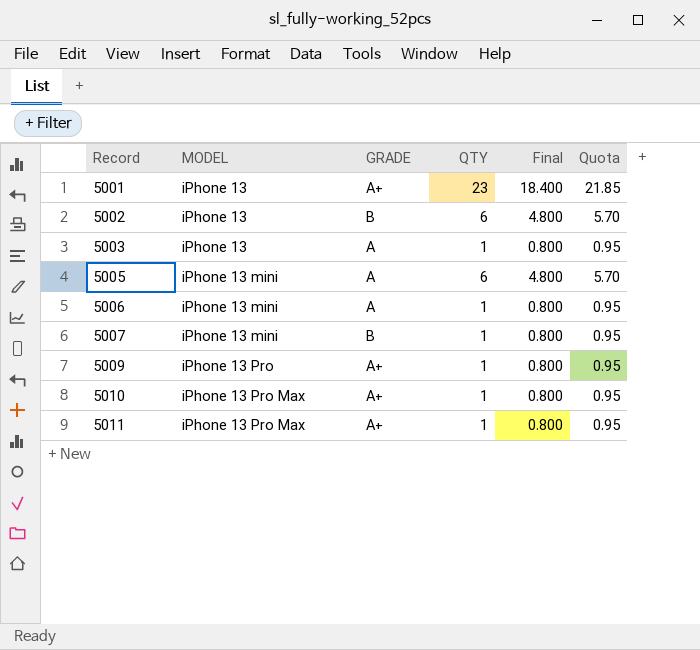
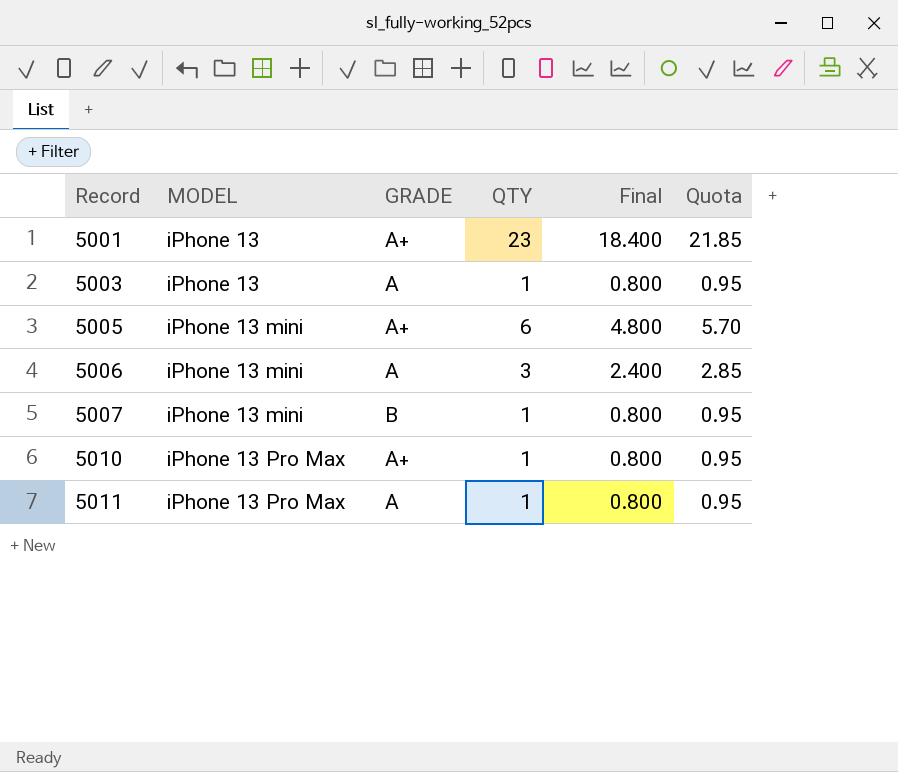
row 5002: iPhone 13 | B | 6 | 4.800 | 5.70 -> none
row 5009: iPhone 13 Pro | A+ | 1 | 0.800 | 0.95 -> none
5005 | GRADE: A -> A+
5006 | QTY: 1 -> 3
5006 | Final: 0.800 -> 2.400
5006 | Quota: 0.95 -> 2.85
5011 | GRADE: A+ -> A

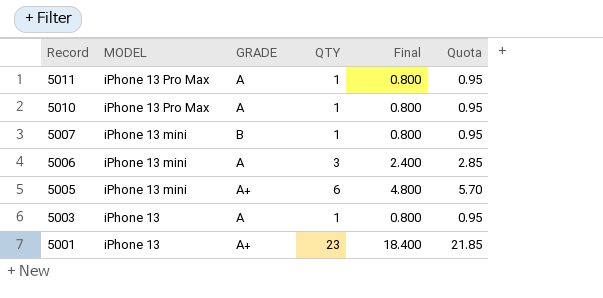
row order: Record ascending -> Record descending
5010 | GRADE: A+ -> A

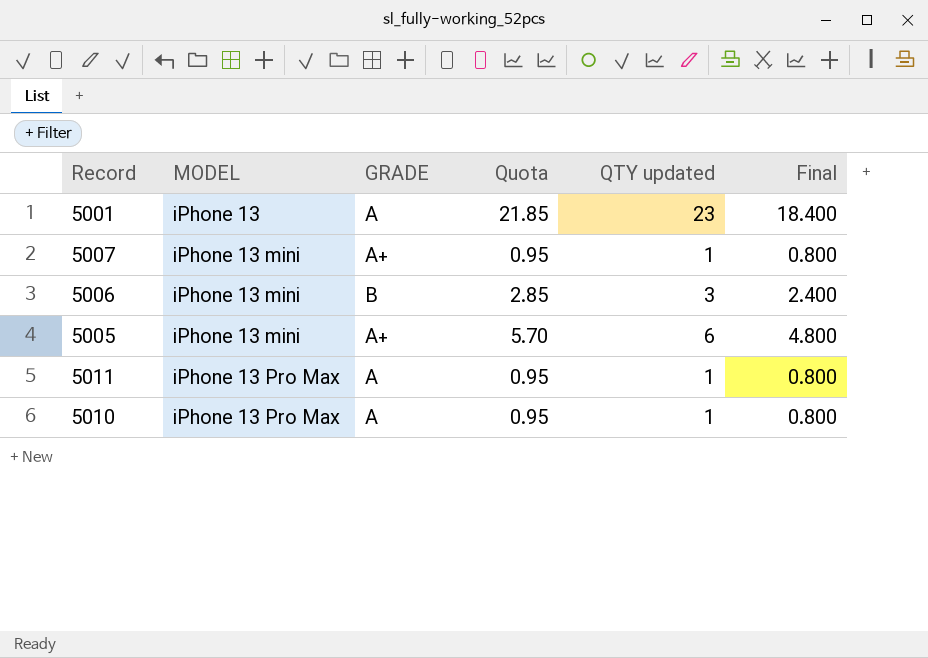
row order: Record descending -> MODEL ascending
column Quota | position: 6 -> 4
column name: QTY -> QTY updated
row 5003: iPhone 13 | A | 1 | 0.800 | 0.95 -> none
5001 | GRADE: A+ -> A
5007 | GRADE: B -> A+
5006 | GRADE: A -> B

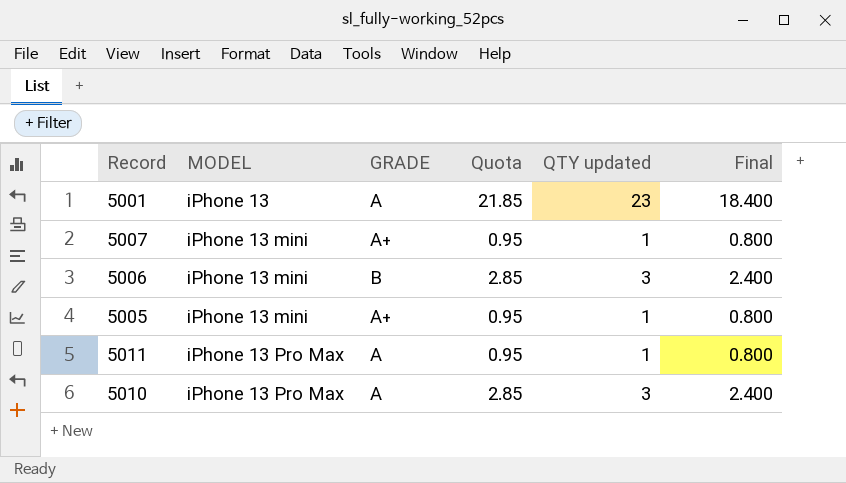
5005 | Quota: 5.70 -> 0.95
5005 | QTY updated: 6 -> 1
5005 | Final: 4.800 -> 0.800
5010 | Quota: 0.95 -> 2.85
5010 | QTY updated: 1 -> 3
5010 | Final: 0.800 -> 2.400

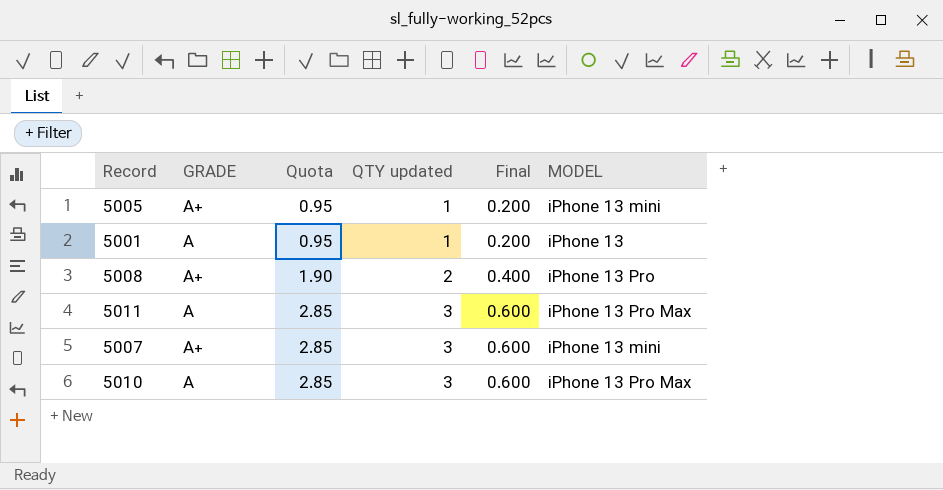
row order: MODEL ascending -> Quota ascending
column Final | formula: [QTY updated] * 0.8 -> [QTY updated] * 0.2
column MODEL | position: 2 -> 6
row 5006: iPhone 13 mini | B | 2.85 | 3 | 2.400 -> none
5001 | Quota: 21.85 -> 0.95
5001 | QTY updated: 23 -> 1
row 5008: none -> A+ | 1.90 | 2 | 0.400 | iPhone 13 Pro
5011 | Quota: 0.95 -> 2.85
5011 | QTY updated: 1 -> 3
5007 | Quota: 0.95 -> 2.85
5007 | QTY updated: 1 -> 3

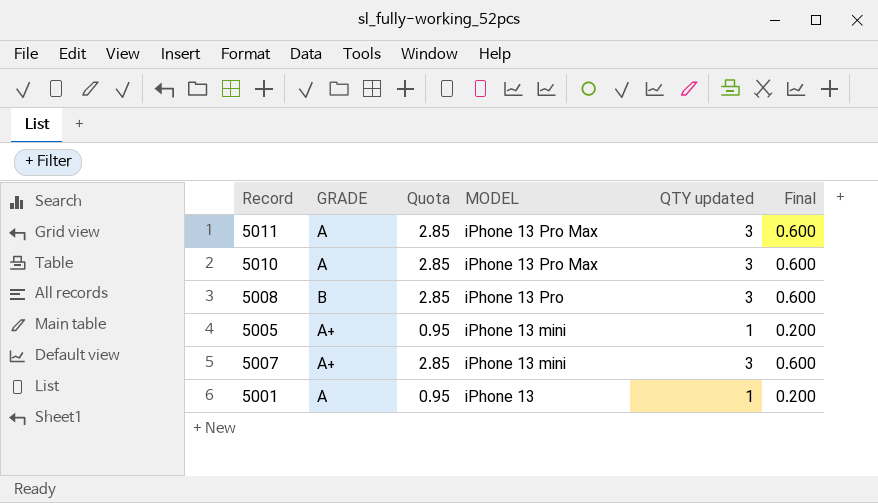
row order: Quota ascending -> MODEL descending
column MODEL | position: 6 -> 4
5008 | GRADE: A+ -> B
5008 | Quota: 1.90 -> 2.85
5008 | QTY updated: 2 -> 3
5008 | Final: 0.400 -> 0.600

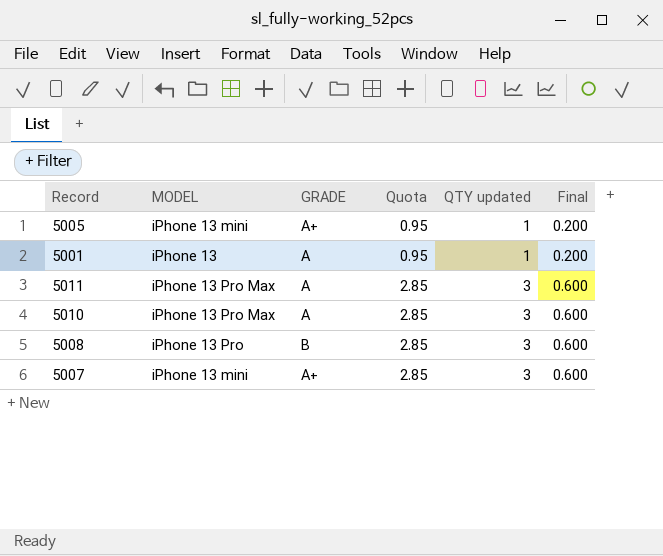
row order: MODEL descending -> Quota ascending
column MODEL | position: 4 -> 2

